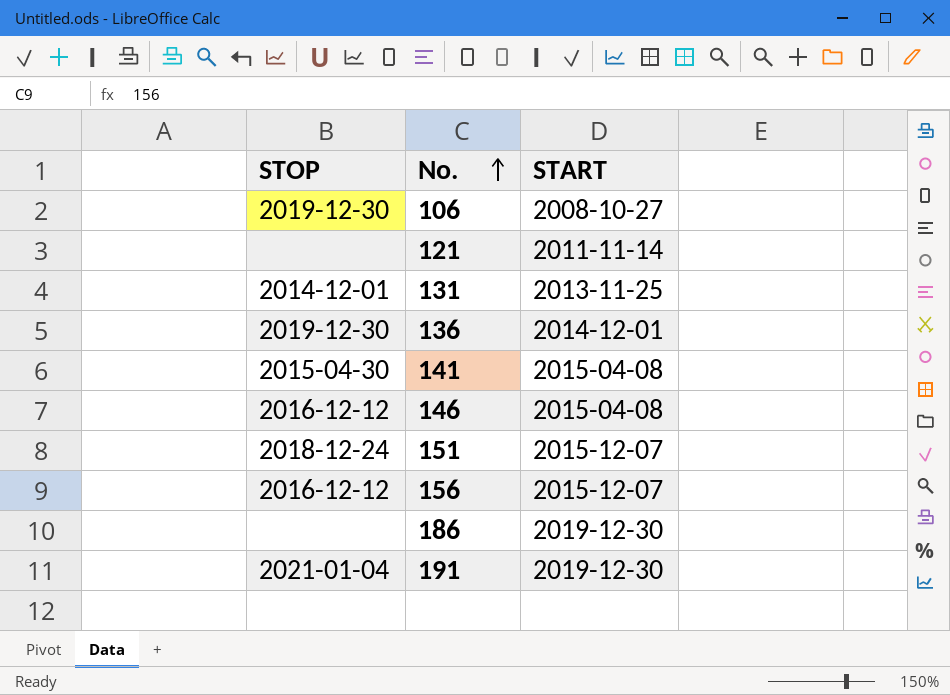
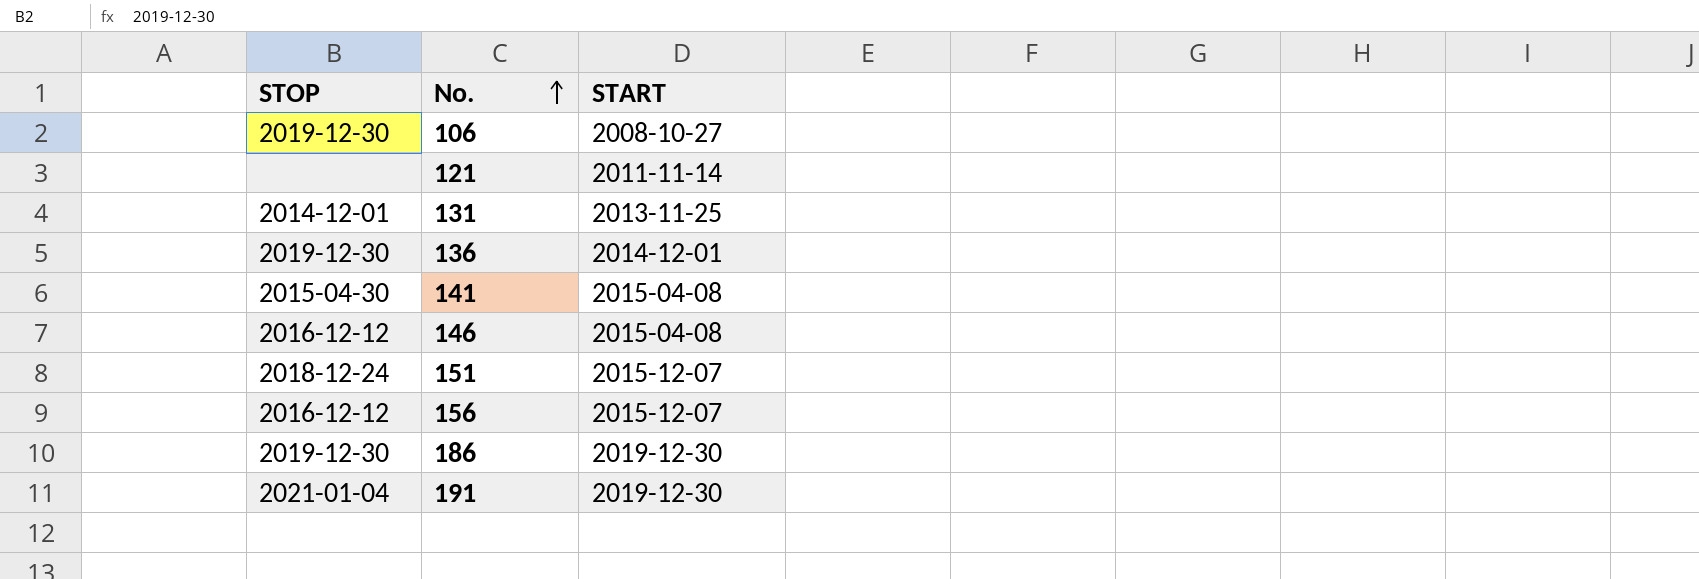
186 | STOP: none -> 2019-12-30

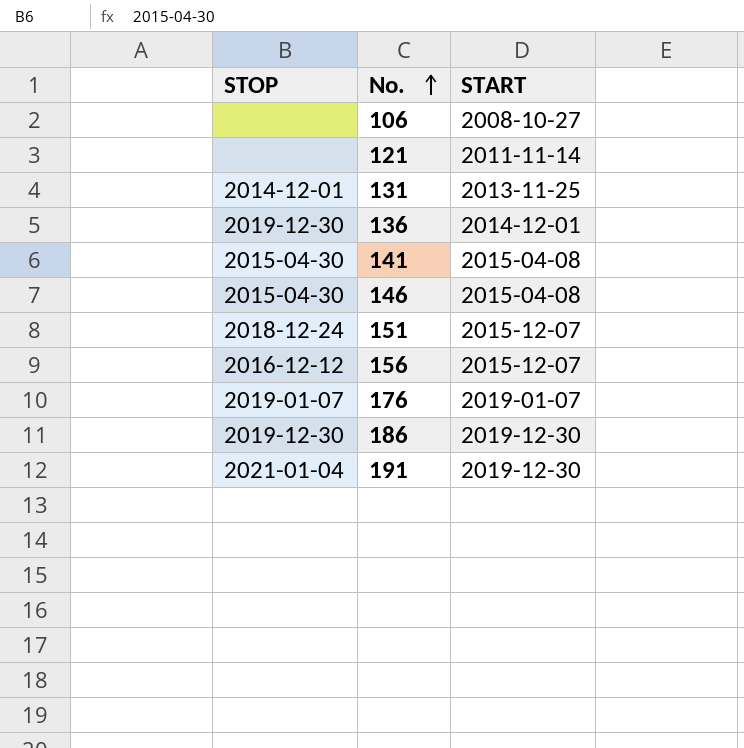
106 | STOP: 2019-12-30 -> none
146 | STOP: 2016-12-12 -> 2015-04-30
row 176: none -> 2019-01-07 | 2019-01-07

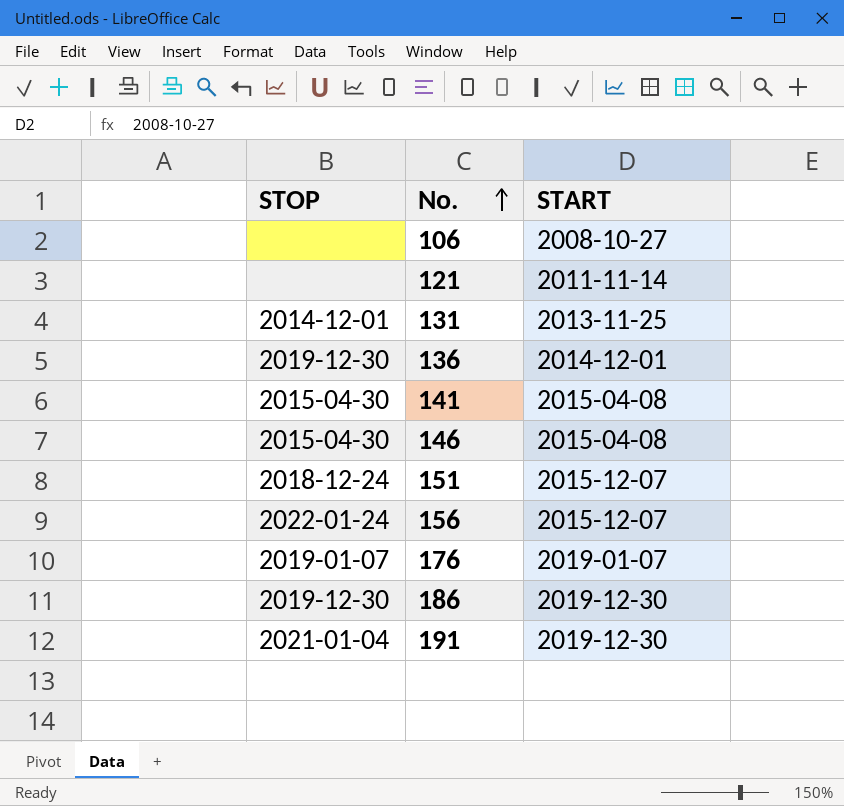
156 | STOP: 2016-12-12 -> 2022-01-24

